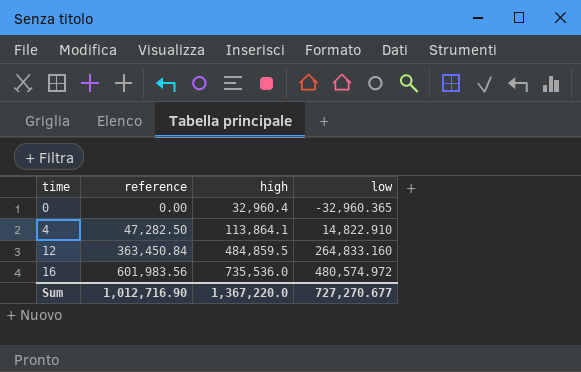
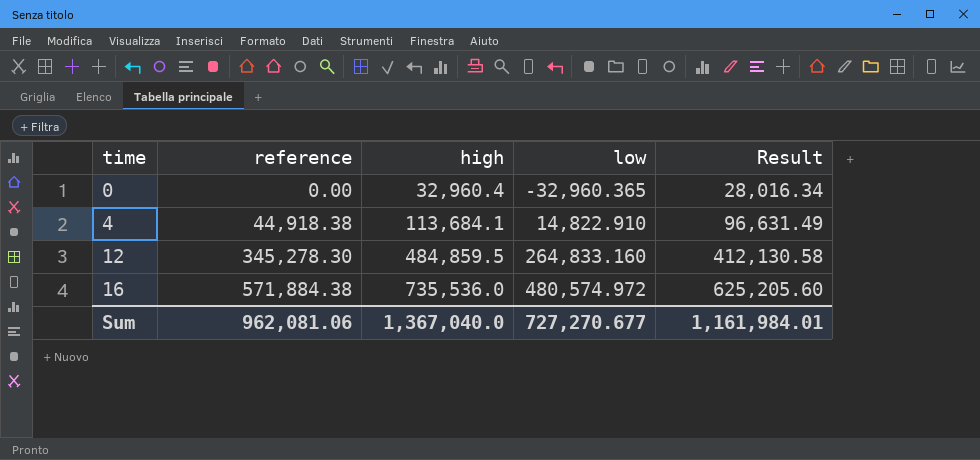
column Result | formula: none -> [high] * 0.85
4 | reference: 47,282.50 -> 44,918.38
4 | high: 113,864.1 -> 113,684.1
12 | reference: 363,450.84 -> 345,278.30
16 | reference: 601,983.56 -> 571,884.38
Sum | reference: 1,012,716.90 -> 962,081.06
Sum | high: 1,367,220.0 -> 1,367,040.0

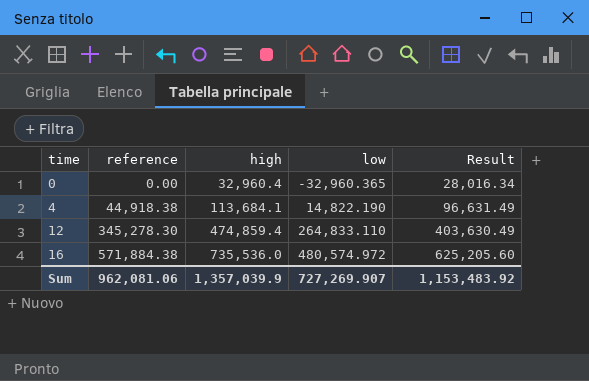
4 | low: 14,822.910 -> 14,822.190
12 | high: 484,859.5 -> 474,859.4
12 | low: 264,833.160 -> 264,833.110
12 | Result: 412,130.58 -> 403,630.49
Sum | high: 1,367,040.0 -> 1,357,039.9
Sum | low: 727,270.677 -> 727,269.907
Sum | Result: 1,161,984.01 -> 1,153,483.92

